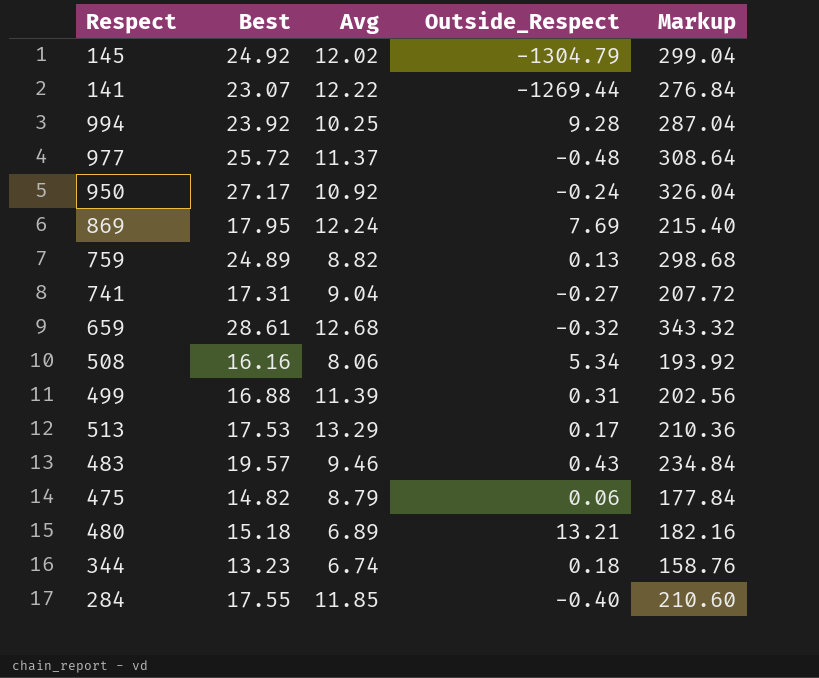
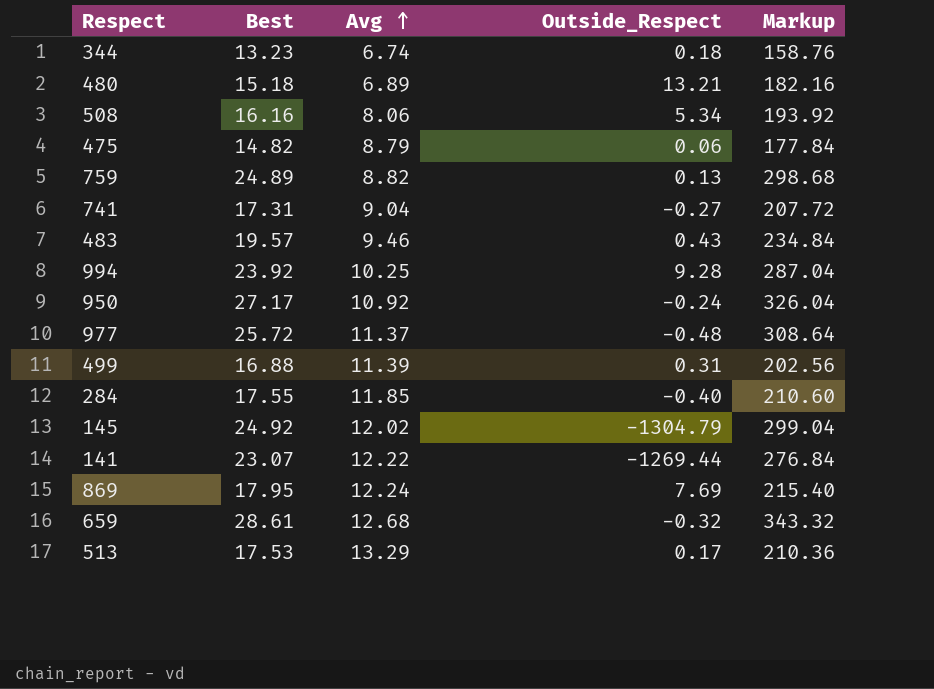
row order: none -> Avg ascending

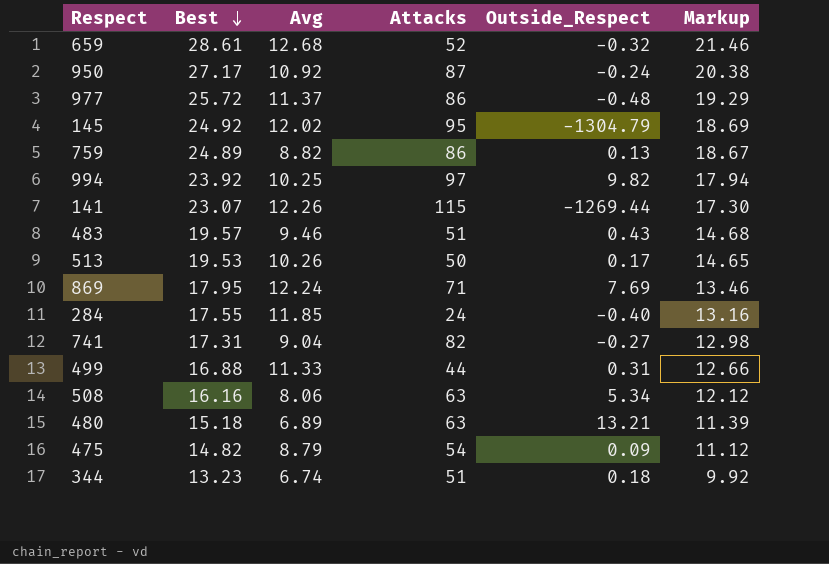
row order: Avg ascending -> Best descending
column Attacks | position: none -> 4
column Markup | formula: [Best] * 12 -> [Best] * 0.75
994 | Outside_Respect: 9.28 -> 9.82
141 | Avg: 12.22 -> 12.26
513 | Best: 17.53 -> 19.53
513 | Avg: 13.29 -> 10.26
499 | Avg: 11.39 -> 11.33
475 | Outside_Respect: 0.06 -> 0.09

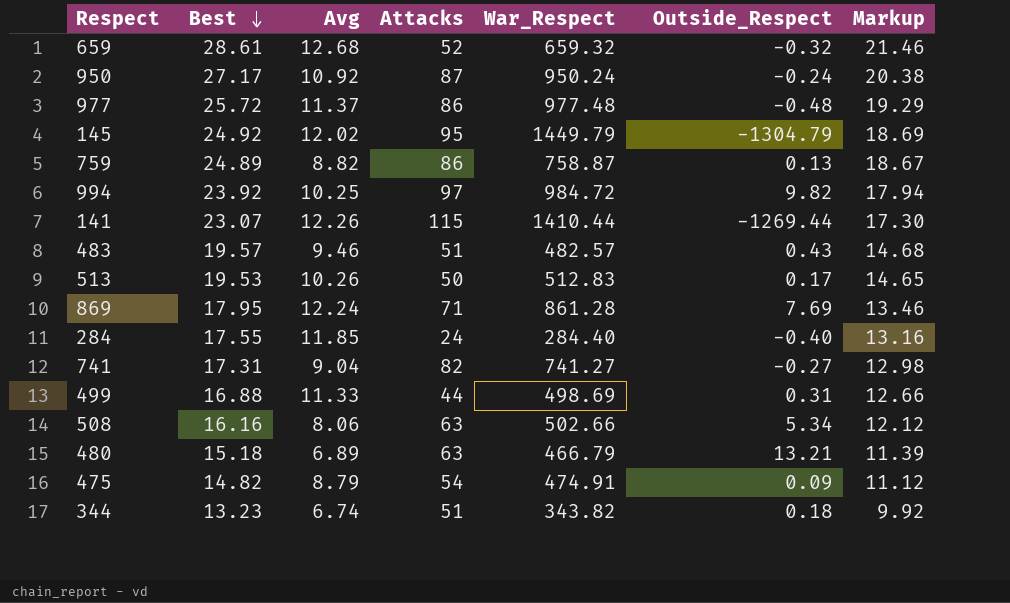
column War_Respect | position: none -> 5

